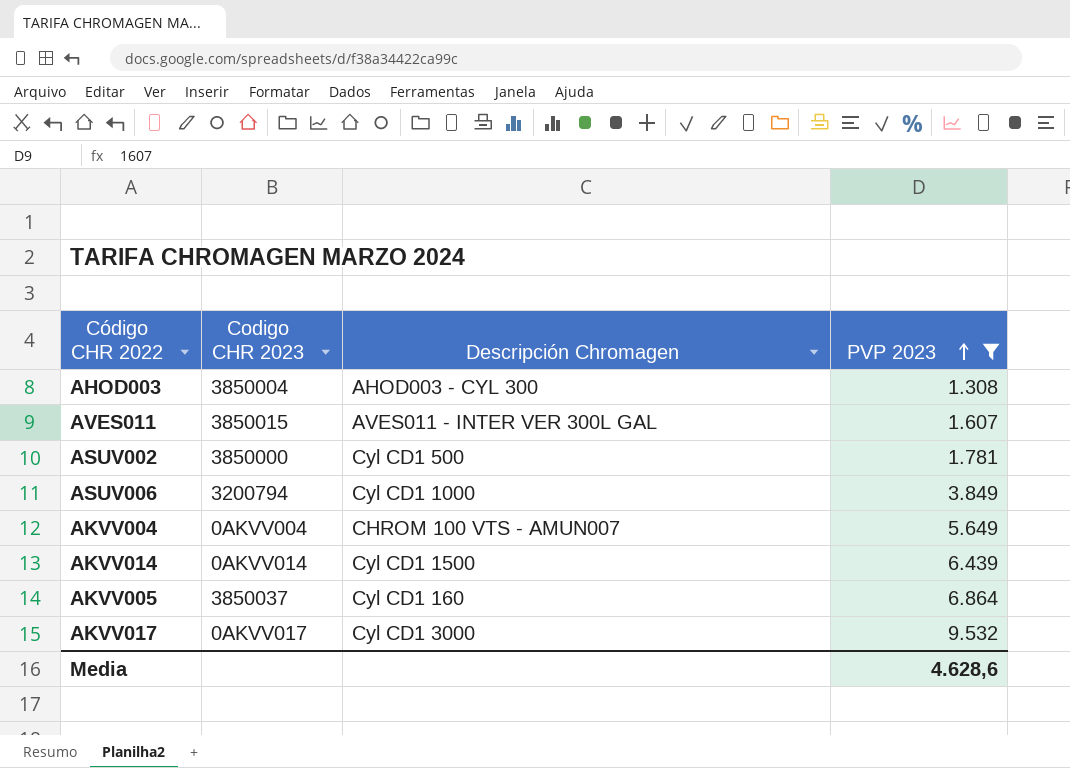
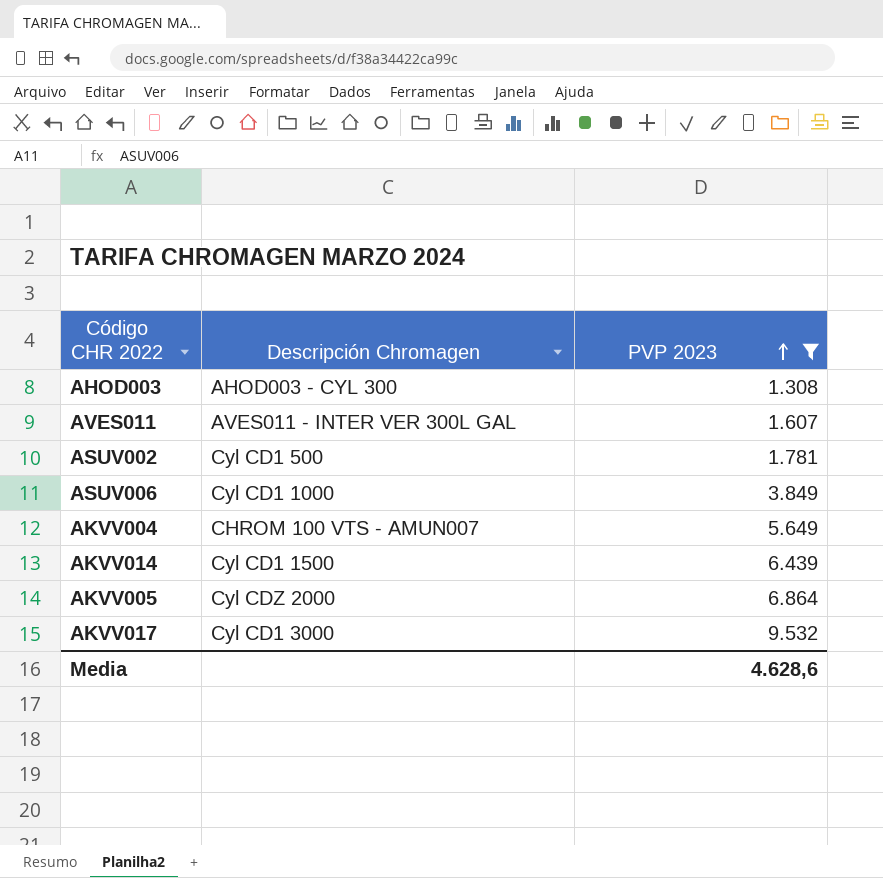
column Codigo CHR 2023 | position: 2 -> none
AKVV005 | Descripción Chromagen: Cyl CD1 160 -> Cyl CDZ 2000

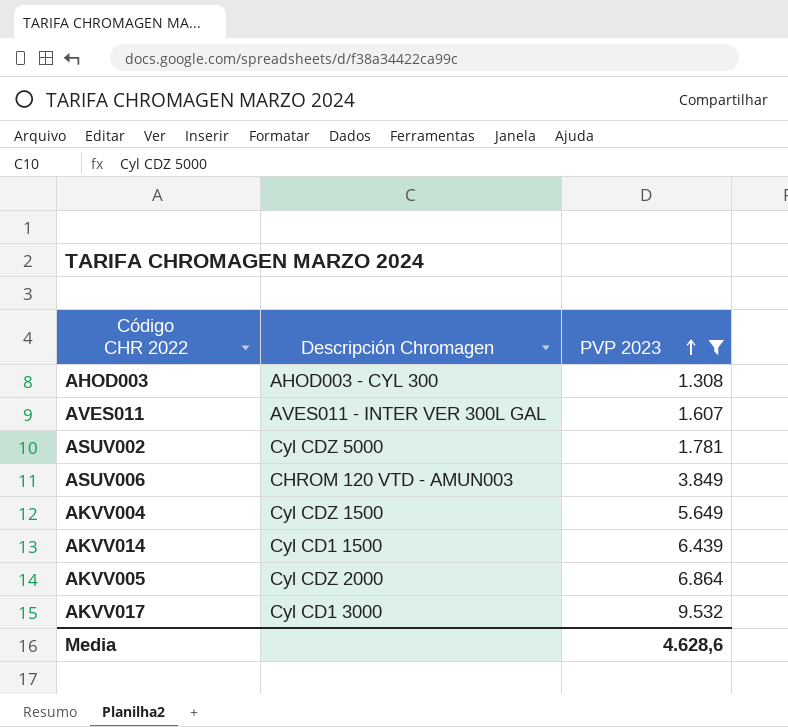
ASUV002 | Descripción Chromagen: Cyl CD1 500 -> Cyl CDZ 5000
ASUV006 | Descripción Chromagen: Cyl CD1 1000 -> CHROM 120 VTD - AMUN003
AKVV004 | Descripción Chromagen: CHROM 100 VTS - AMUN007 -> Cyl CDZ 1500

